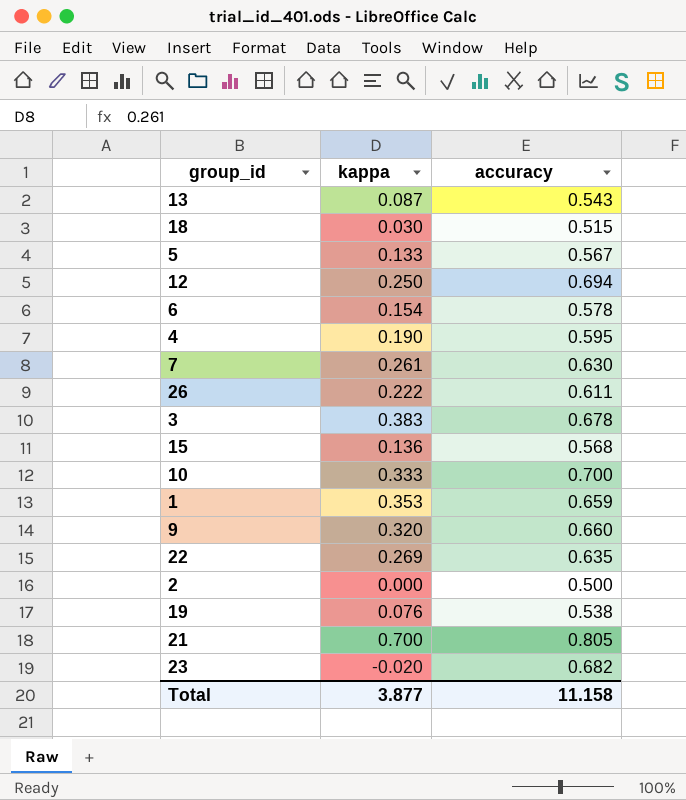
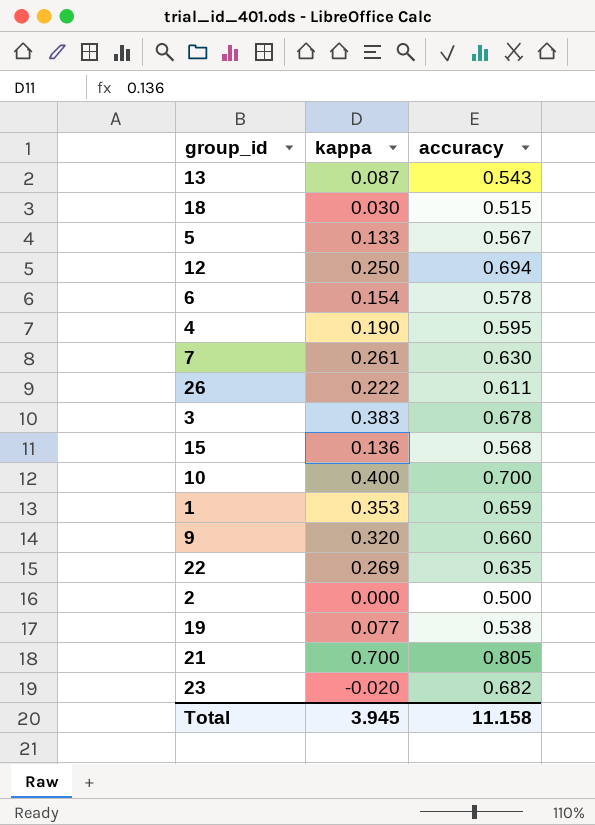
10 | kappa: 0.333 -> 0.400
19 | kappa: 0.076 -> 0.077
Total | kappa: 3.877 -> 3.945

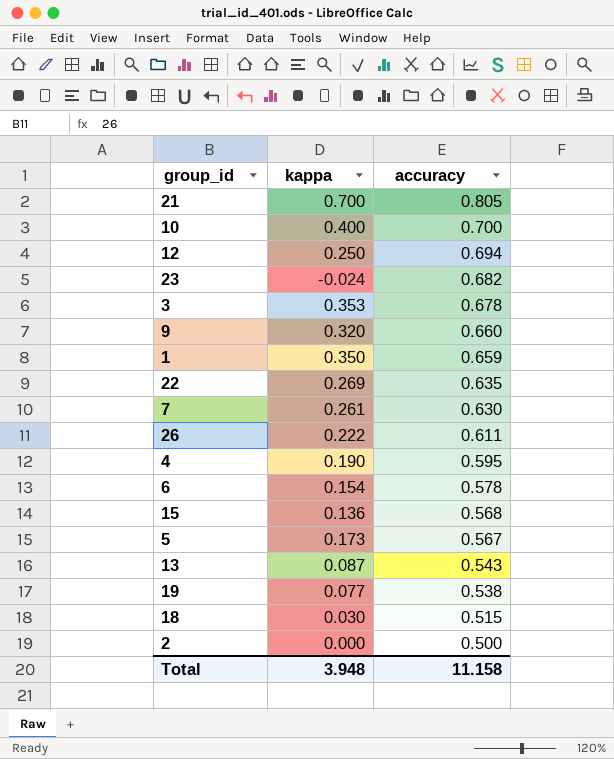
row order: none -> accuracy descending
23 | kappa: -0.020 -> -0.024
3 | kappa: 0.383 -> 0.353
1 | kappa: 0.353 -> 0.350
5 | kappa: 0.133 -> 0.173
Total | kappa: 3.945 -> 3.948

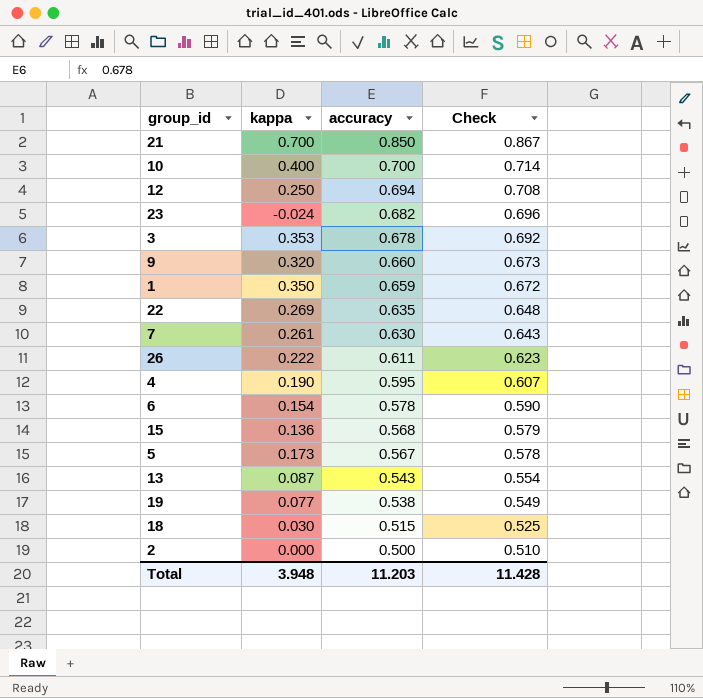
column Check | formula: none -> [accuracy] * 1.02
21 | accuracy: 0.805 -> 0.850
Total | accuracy: 11.158 -> 11.203

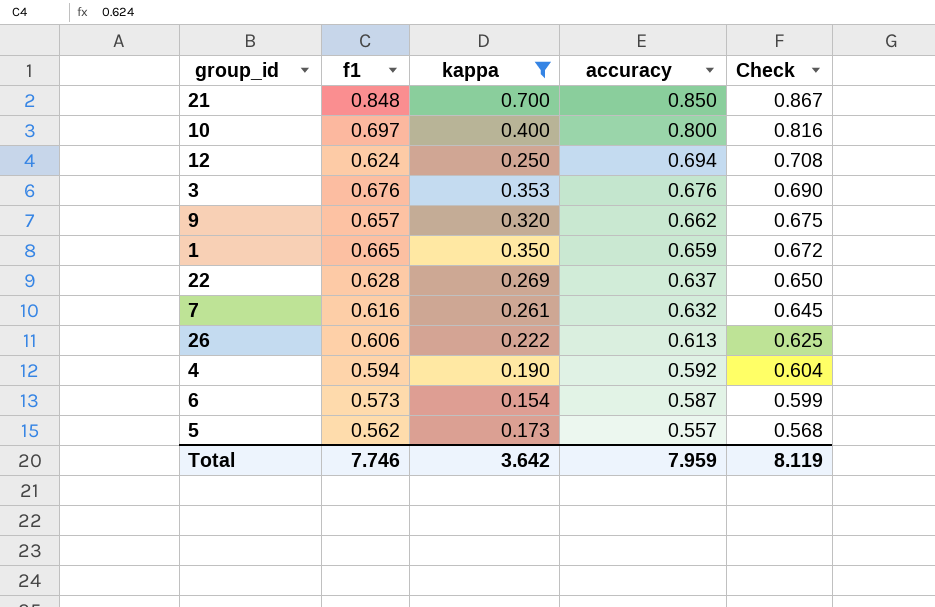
filter: none -> kappa >= 0.154
column f1 | position: none -> 2
10 | accuracy: 0.700 -> 0.800
10 | Check: 0.714 -> 0.816
3 | accuracy: 0.678 -> 0.676
3 | Check: 0.692 -> 0.690
9 | accuracy: 0.660 -> 0.662
9 | Check: 0.673 -> 0.675
22 | accuracy: 0.635 -> 0.637
22 | Check: 0.648 -> 0.650
7 | accuracy: 0.630 -> 0.632
7 | Check: 0.643 -> 0.645
26 | accuracy: 0.611 -> 0.613
26 | Check: 0.623 -> 0.625
4 | accuracy: 0.595 -> 0.592
4 | Check: 0.607 -> 0.604
6 | accuracy: 0.578 -> 0.587
6 | Check: 0.590 -> 0.599
5 | accuracy: 0.567 -> 0.557
5 | Check: 0.578 -> 0.568
Total | kappa: 3.948 -> 3.642
Total | accuracy: 11.203 -> 7.959
Total | Check: 11.428 -> 8.119

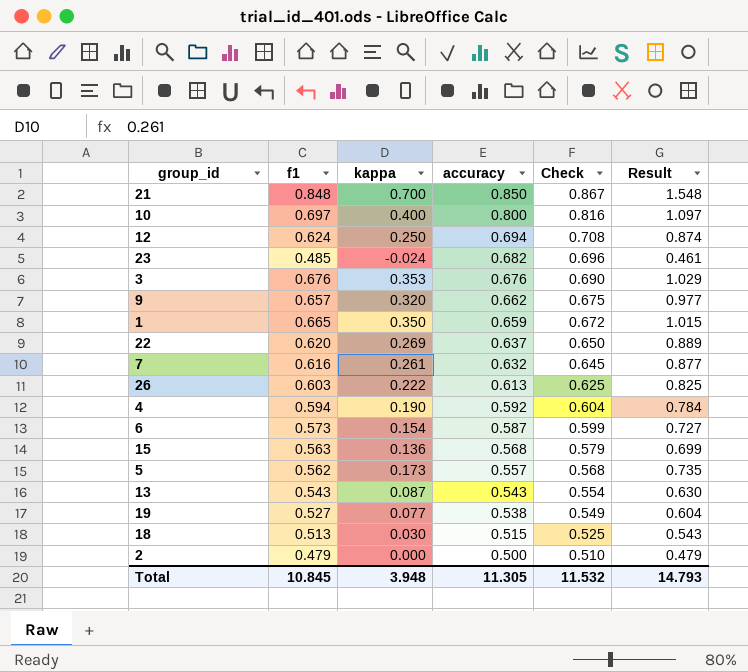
filter: kappa >= 0.154 -> none
column Result | formula: none -> [f1] + [kappa]
22 | f1: 0.628 -> 0.620
26 | f1: 0.606 -> 0.603
Total | f1: 7.746 -> 10.845
Total | kappa: 3.642 -> 3.948
Total | accuracy: 7.959 -> 11.305
Total | Check: 8.119 -> 11.532

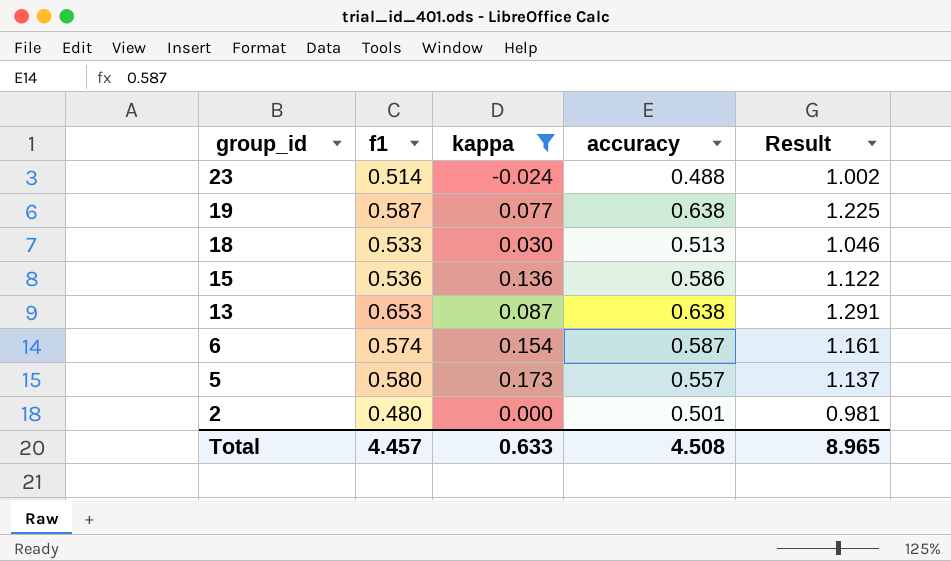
filter: none -> kappa <= 0.173
row order: accuracy descending -> group_id descending
column Check | formula: [accuracy] * 1.02 -> none
column Result | formula: [f1] + [kappa] -> [f1] + [accuracy]
23 | f1: 0.485 -> 0.514
23 | accuracy: 0.682 -> 0.488
19 | f1: 0.527 -> 0.587
19 | accuracy: 0.538 -> 0.638
18 | f1: 0.513 -> 0.533
18 | accuracy: 0.515 -> 0.513
15 | f1: 0.563 -> 0.536
15 | accuracy: 0.568 -> 0.586
13 | f1: 0.543 -> 0.653
13 | accuracy: 0.543 -> 0.638
6 | f1: 0.573 -> 0.574
5 | f1: 0.562 -> 0.580
2 | f1: 0.479 -> 0.480
2 | accuracy: 0.500 -> 0.501
Total | f1: 10.845 -> 4.457
Total | kappa: 3.948 -> 0.633
Total | accuracy: 11.305 -> 4.508
Total | Result: 14.793 -> 8.965

